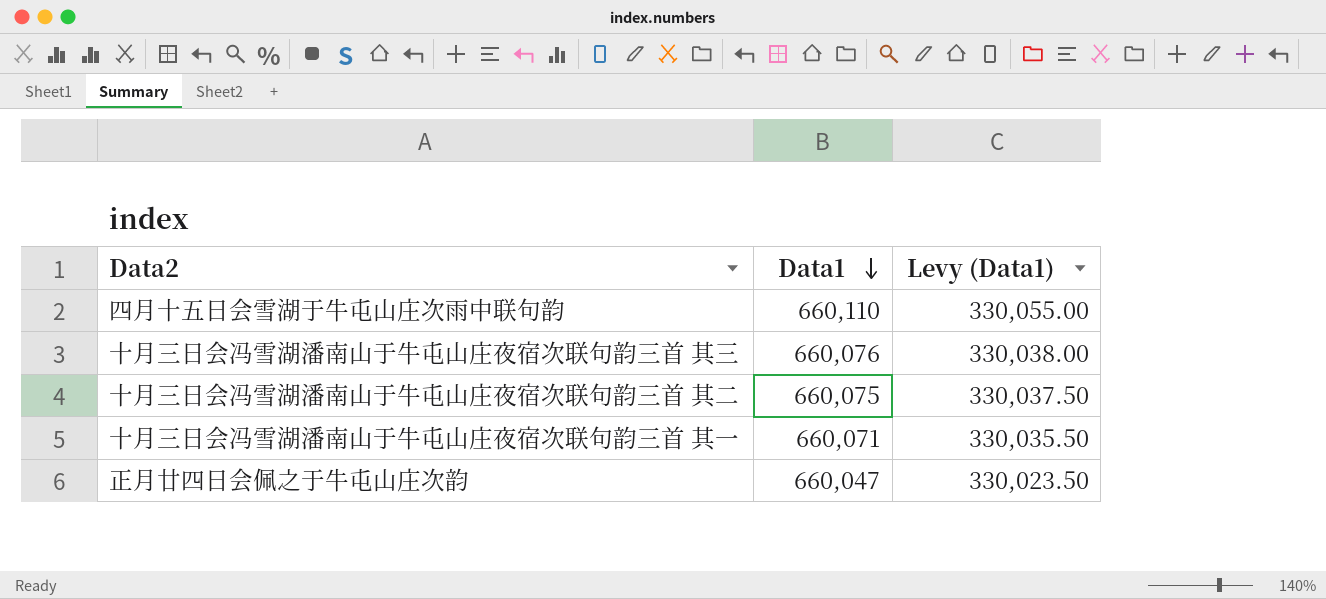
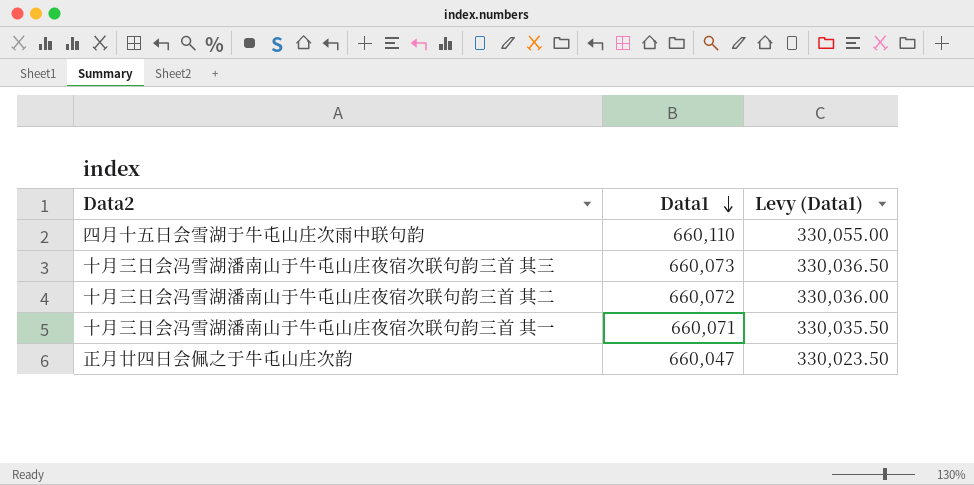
十月三日会冯雪湖潘南山于牛屯山庄夜宿次联句韵三首 其三 | Data1: 660,076 -> 660,073
十月三日会冯雪湖潘南山于牛屯山庄夜宿次联句韵三首 其三 | Levy (Data1): 330,038.00 -> 330,036.50
十月三日会冯雪湖潘南山于牛屯山庄夜宿次联句韵三首 其二 | Data1: 660,075 -> 660,072
十月三日会冯雪湖潘南山于牛屯山庄夜宿次联句韵三首 其二 | Levy (Data1): 330,037.50 -> 330,036.00

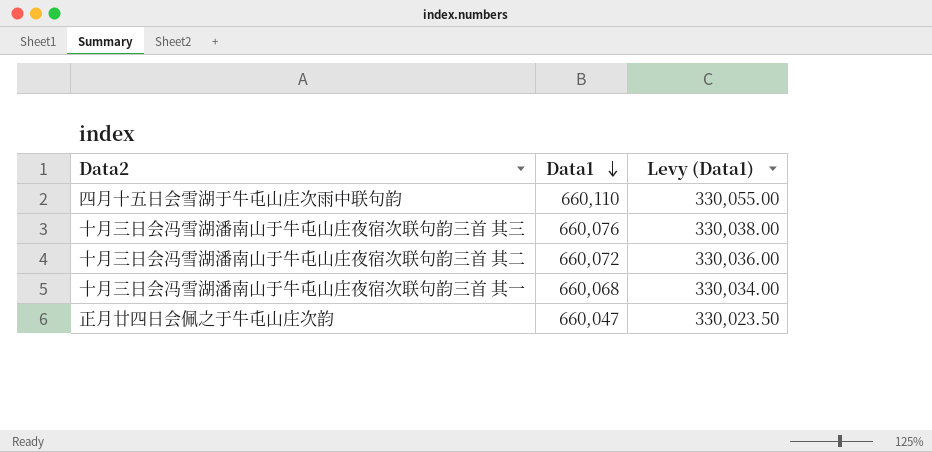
十月三日会冯雪湖潘南山于牛屯山庄夜宿次联句韵三首 其三 | Data1: 660,073 -> 660,076
十月三日会冯雪湖潘南山于牛屯山庄夜宿次联句韵三首 其三 | Levy (Data1): 330,036.50 -> 330,038.00
十月三日会冯雪湖潘南山于牛屯山庄夜宿次联句韵三首 其一 | Data1: 660,071 -> 660,068
十月三日会冯雪湖潘南山于牛屯山庄夜宿次联句韵三首 其一 | Levy (Data1): 330,035.50 -> 330,034.00

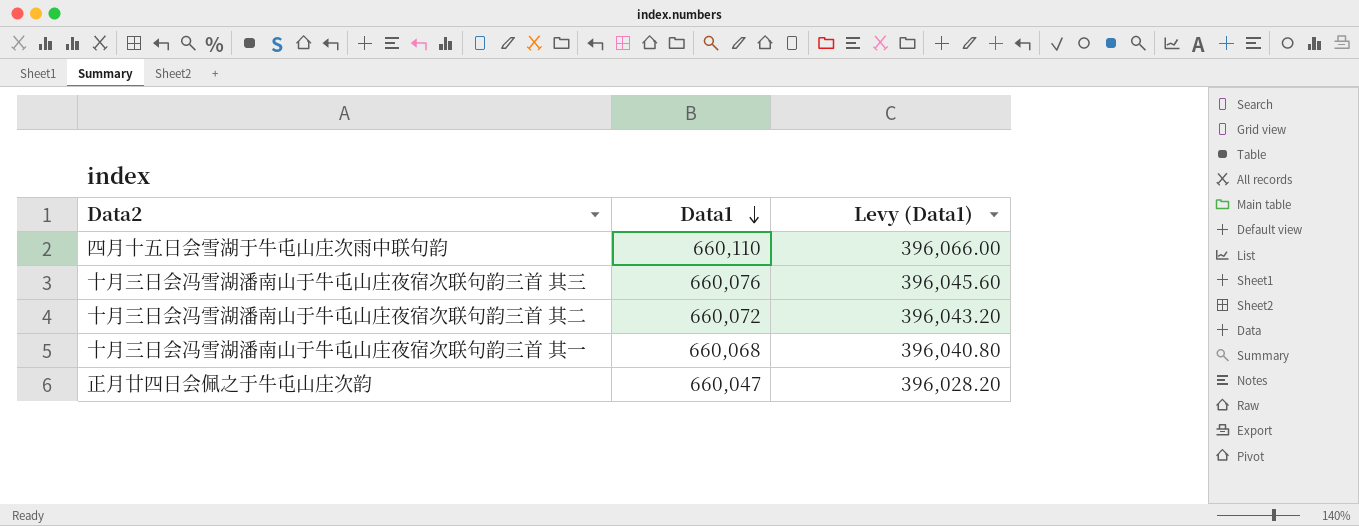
column Levy (Data1) | formula: [Data1] * 0.5 -> [Data1] * 0.6

